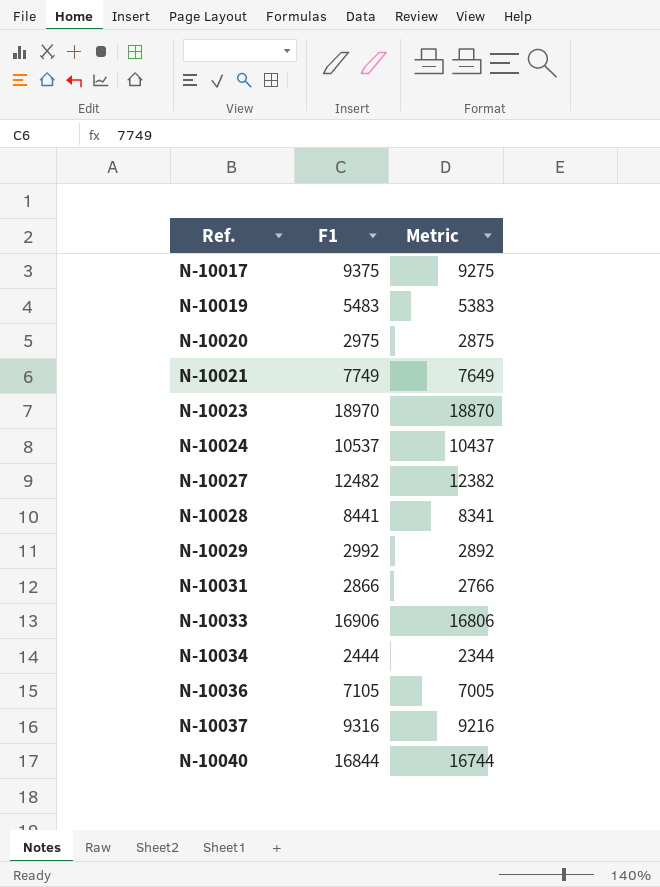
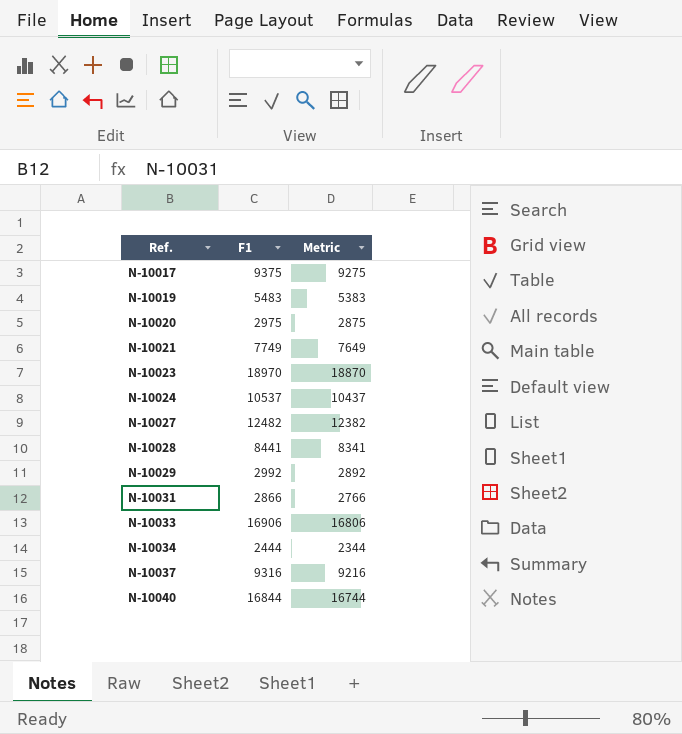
row N-10036: 7105 | 7005 -> none

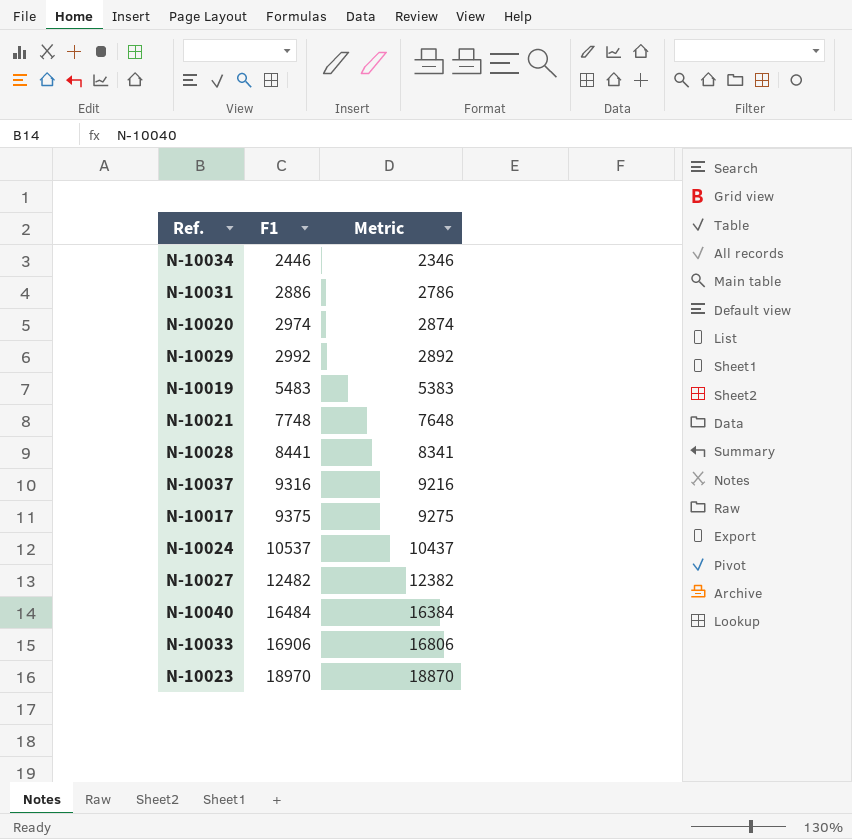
row order: Ref. ascending -> F1 ascending
N-10034 | F1: 2444 -> 2446
N-10034 | Metric: 2344 -> 2346
N-10031 | F1: 2866 -> 2886
N-10031 | Metric: 2766 -> 2786
N-10020 | F1: 2975 -> 2974
N-10020 | Metric: 2875 -> 2874
N-10021 | F1: 7749 -> 7748
N-10021 | Metric: 7649 -> 7648
N-10040 | F1: 16844 -> 16484
N-10040 | Metric: 16744 -> 16384

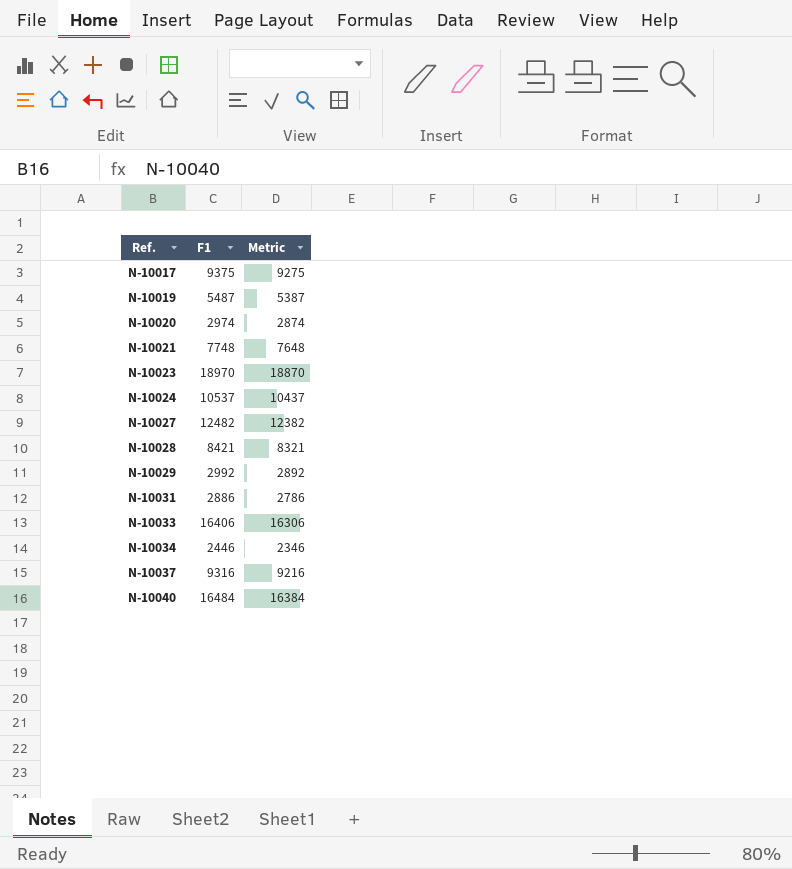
row order: F1 ascending -> Ref. ascending
N-10019 | F1: 5483 -> 5487
N-10019 | Metric: 5383 -> 5387
N-10028 | F1: 8441 -> 8421
N-10028 | Metric: 8341 -> 8321
N-10033 | F1: 16906 -> 16406
N-10033 | Metric: 16806 -> 16306

